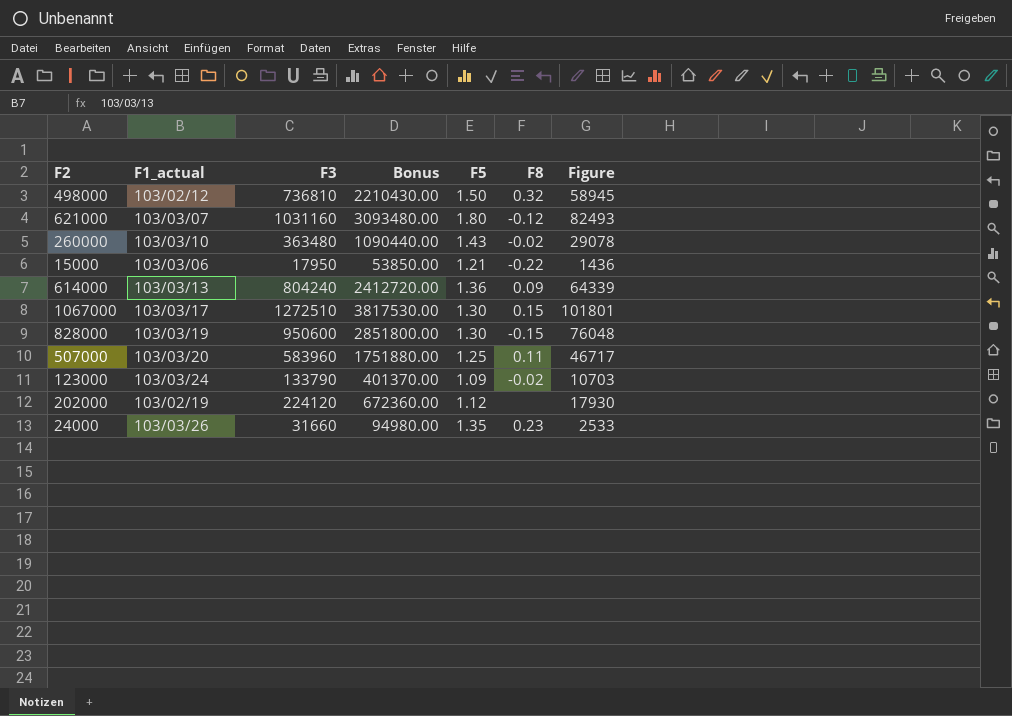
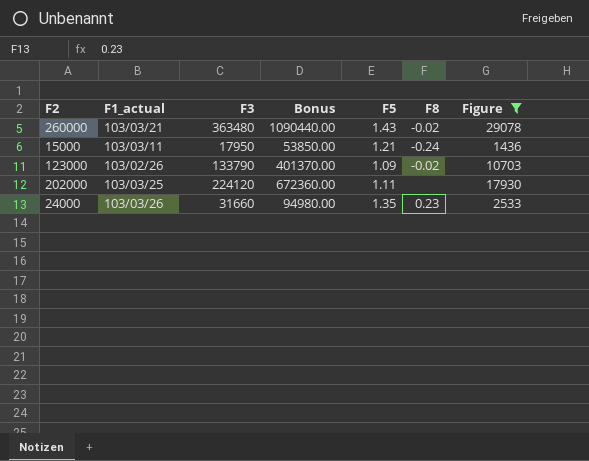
filter: none -> Figure <= 29078
260000 | F1_actual: 103/03/10 -> 103/03/21
15000 | F1_actual: 103/03/06 -> 103/03/11
15000 | F8: -0.22 -> -0.24
123000 | F1_actual: 103/03/24 -> 103/02/26
202000 | F1_actual: 103/02/19 -> 103/03/25
202000 | F5: 1.12 -> 1.11

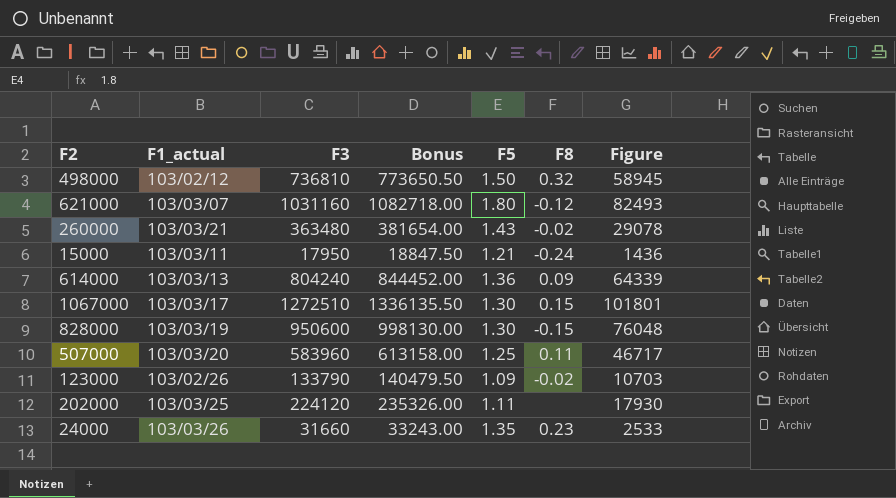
filter: Figure <= 29078 -> none
column Bonus | formula: [F3] * 3 -> [F3] * 1.05

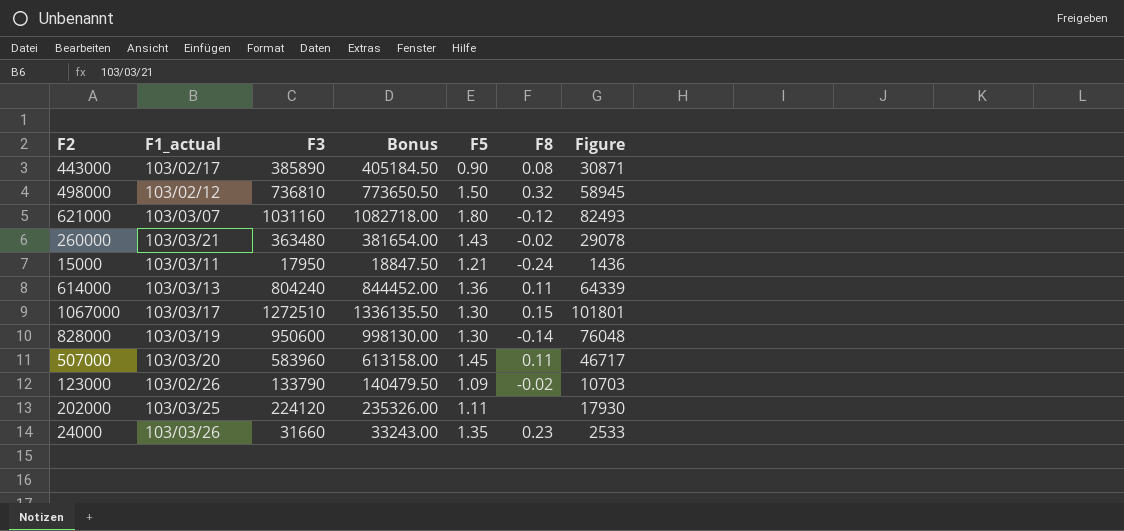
row 443000: none -> 103/02/17 | 385890 | 405184.50 | 0.90 | 0.08 | 30871
614000 | F8: 0.09 -> 0.11
828000 | F8: -0.15 -> -0.14
507000 | F5: 1.25 -> 1.45

